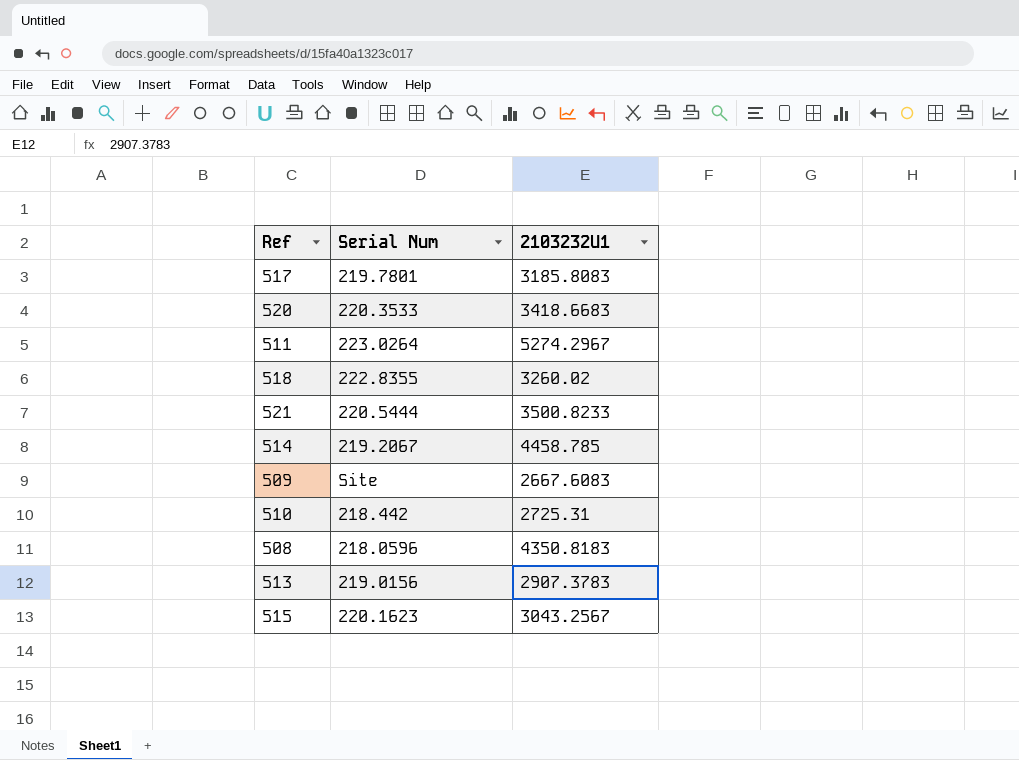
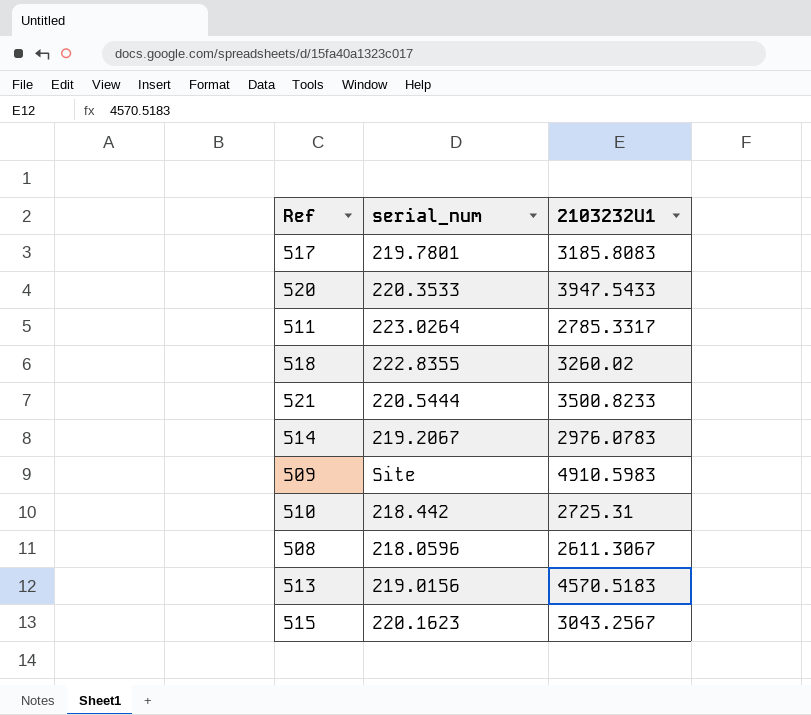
column name: Serial Num -> serial_num
520 | 2103232U1: 3418.6683 -> 3947.5433
511 | 2103232U1: 5274.2967 -> 2785.3317
514 | 2103232U1: 4458.785 -> 2976.0783
509 | 2103232U1: 2667.6083 -> 4910.5983
508 | 2103232U1: 4350.8183 -> 2611.3067
513 | 2103232U1: 2907.3783 -> 4570.5183

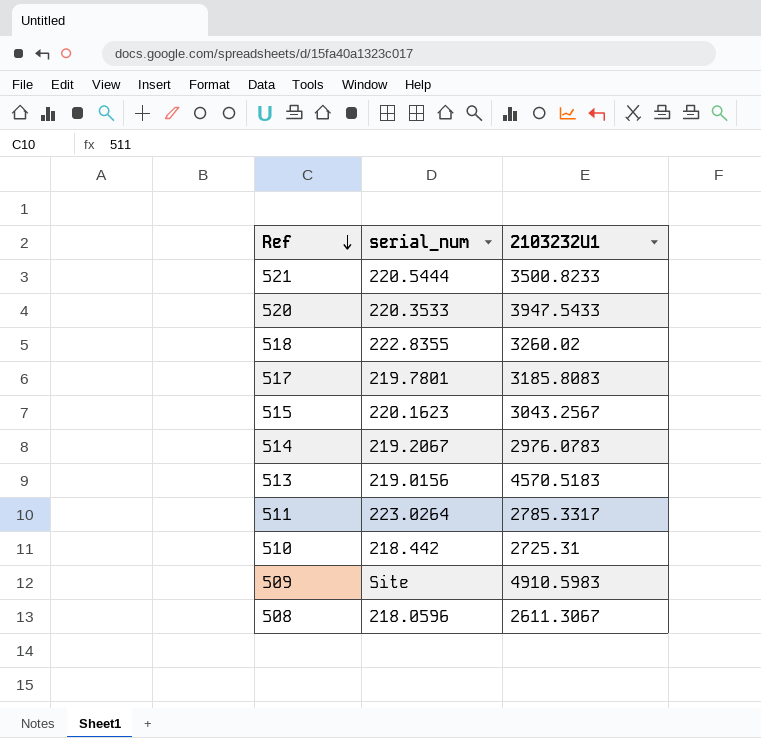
row order: none -> Ref descending

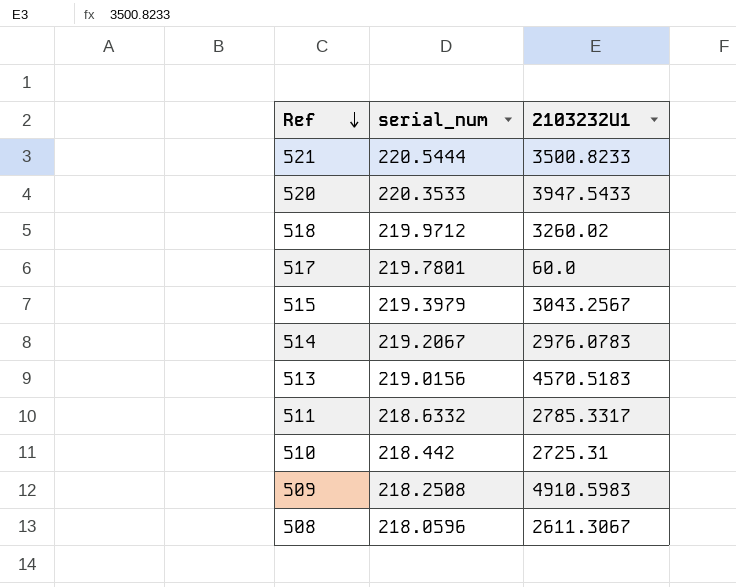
518 | serial_num: 222.8355 -> 219.9712
517 | 2103232U1: 3185.8083 -> 60.0
515 | serial_num: 220.1623 -> 219.3979
511 | serial_num: 223.0264 -> 218.6332
509 | serial_num: Site -> 218.2508

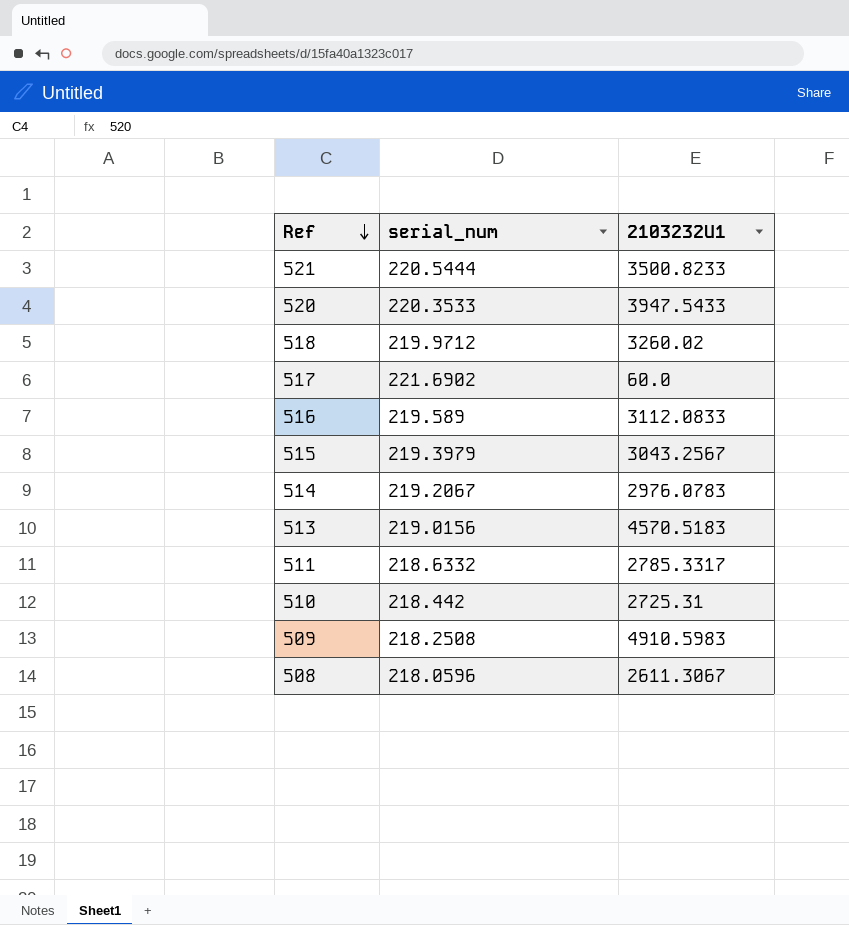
517 | serial_num: 219.7801 -> 221.6902
row 516: none -> 219.589 | 3112.0833

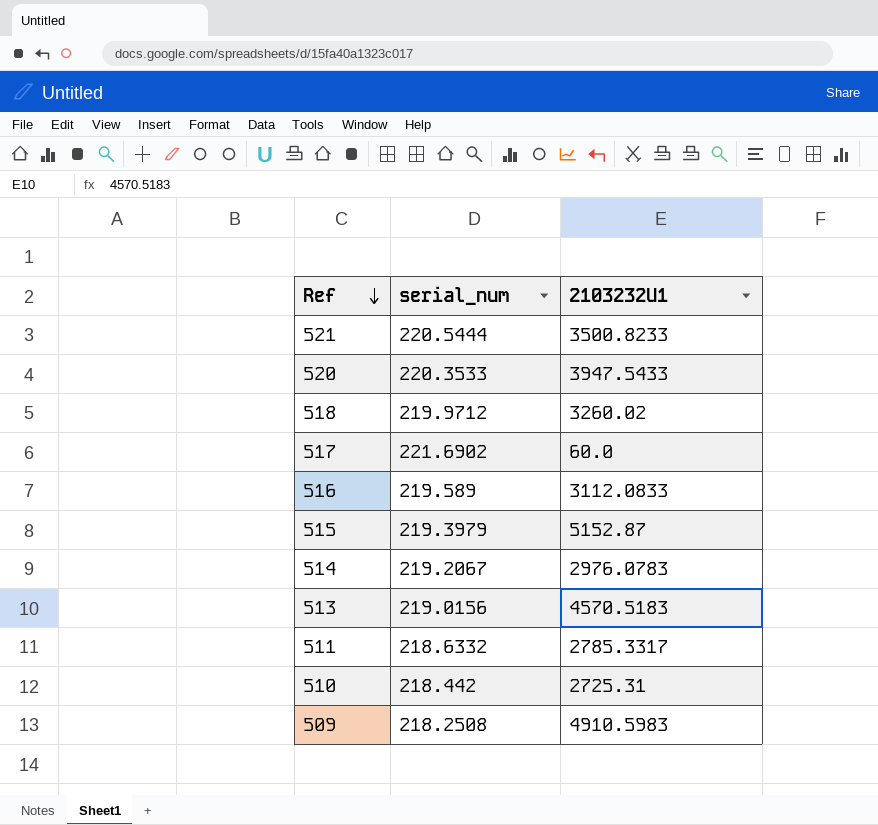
row 508: 218.0596 | 2611.3067 -> none
515 | 2103232U1: 3043.2567 -> 5152.87

